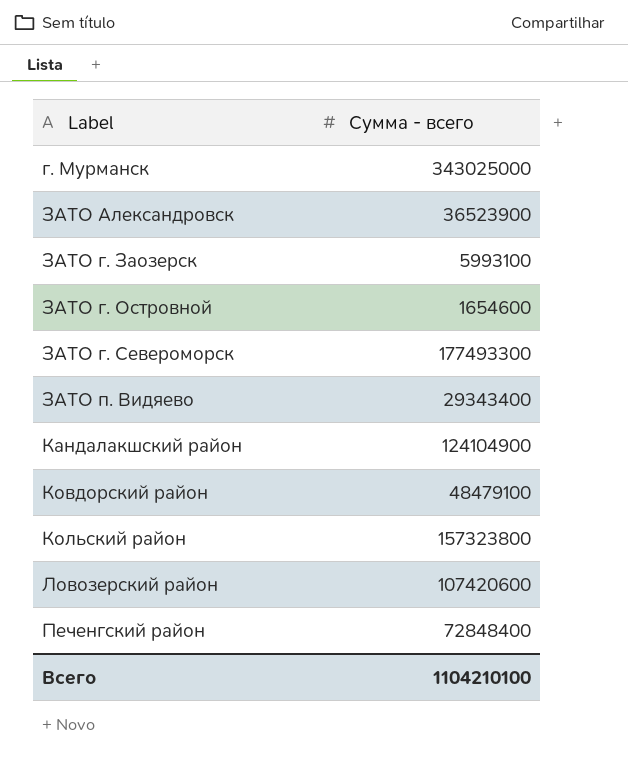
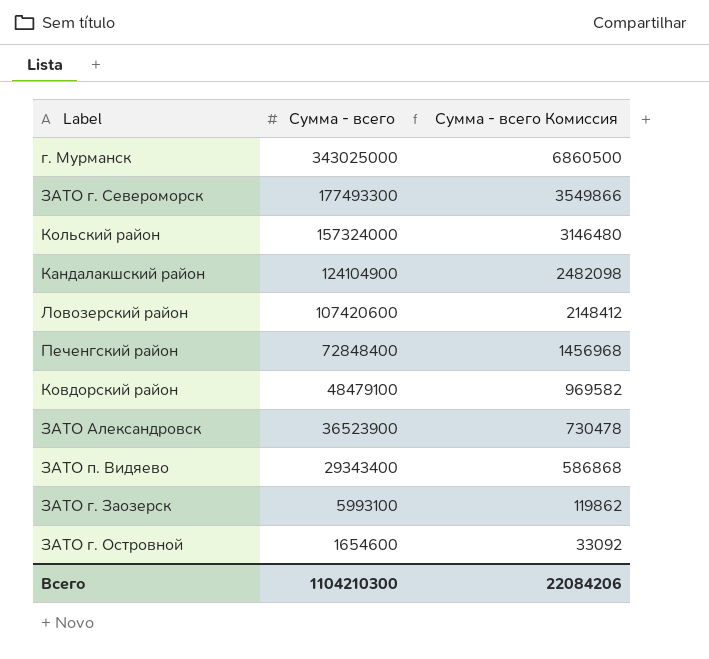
row order: Label ascending -> Сумма - всего descending
column Сумма - всего Комиссия | formula: none -> [Сумма - всего] * 0,02
Кольский район | Сумма - всего: 157323800 -> 157324000
Всего | Сумма - всего: 1104210100 -> 1104210300

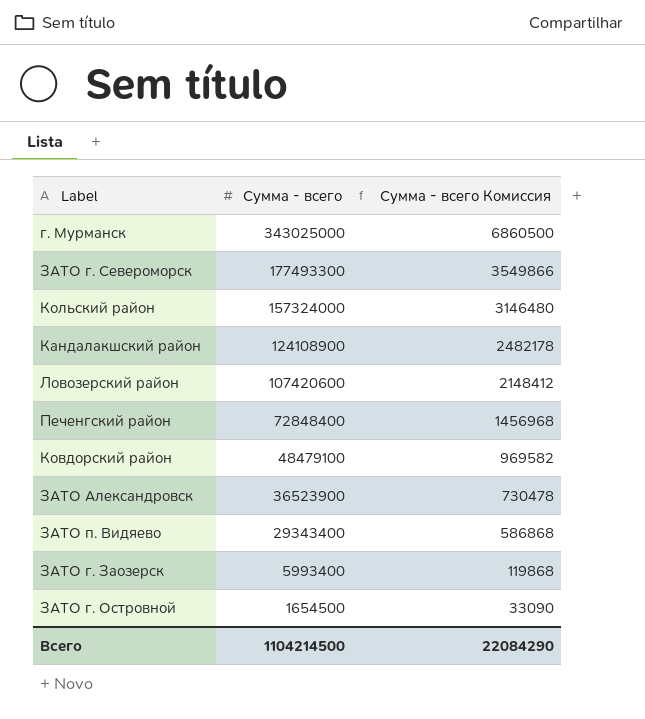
Кандалакшский район | Сумма - всего: 124104900 -> 124108900
Кандалакшский район | Сумма - всего Комиссия: 2482098 -> 2482178
ЗАТО г. Заозерск | Сумма - всего: 5993100 -> 5993400
ЗАТО г. Заозерск | Сумма - всего Комиссия: 119862 -> 119868
ЗАТО г. Островной | Сумма - всего: 1654600 -> 1654500
ЗАТО г. Островной | Сумма - всего Комиссия: 33092 -> 33090
Всего | Сумма - всего: 1104210300 -> 1104214500
Всего | Сумма - всего Комиссия: 22084206 -> 22084290

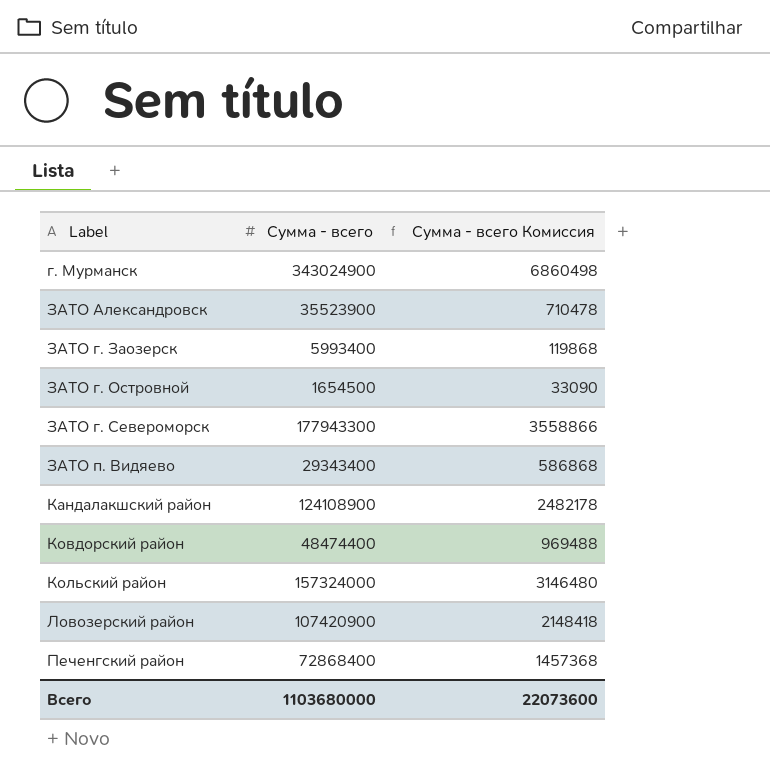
row order: Сумма - всего descending -> Label ascending
г. Мурманск | Сумма - всего: 343025000 -> 343024900
г. Мурманск | Сумма - всего Комиссия: 6860500 -> 6860498
ЗАТО Александровск | Сумма - всего: 36523900 -> 35523900
ЗАТО Александровск | Сумма - всего Комиссия: 730478 -> 710478
ЗАТО г. Североморск | Сумма - всего: 177493300 -> 177943300
ЗАТО г. Североморск | Сумма - всего Комиссия: 3549866 -> 3558866
Ковдорский район | Сумма - всего: 48479100 -> 48474400
Ковдорский район | Сумма - всего Комиссия: 969582 -> 969488
Ловозерский район | Сумма - всего: 107420600 -> 107420900
Ловозерский район | Сумма - всего Комиссия: 2148412 -> 2148418
Печенгский район | Сумма - всего: 72848400 -> 72868400
Печенгский район | Сумма - всего Комиссия: 1456968 -> 1457368
Всего | Сумма - всего: 1104214500 -> 1103680000
Всего | Сумма - всего Комиссия: 22084290 -> 22073600

